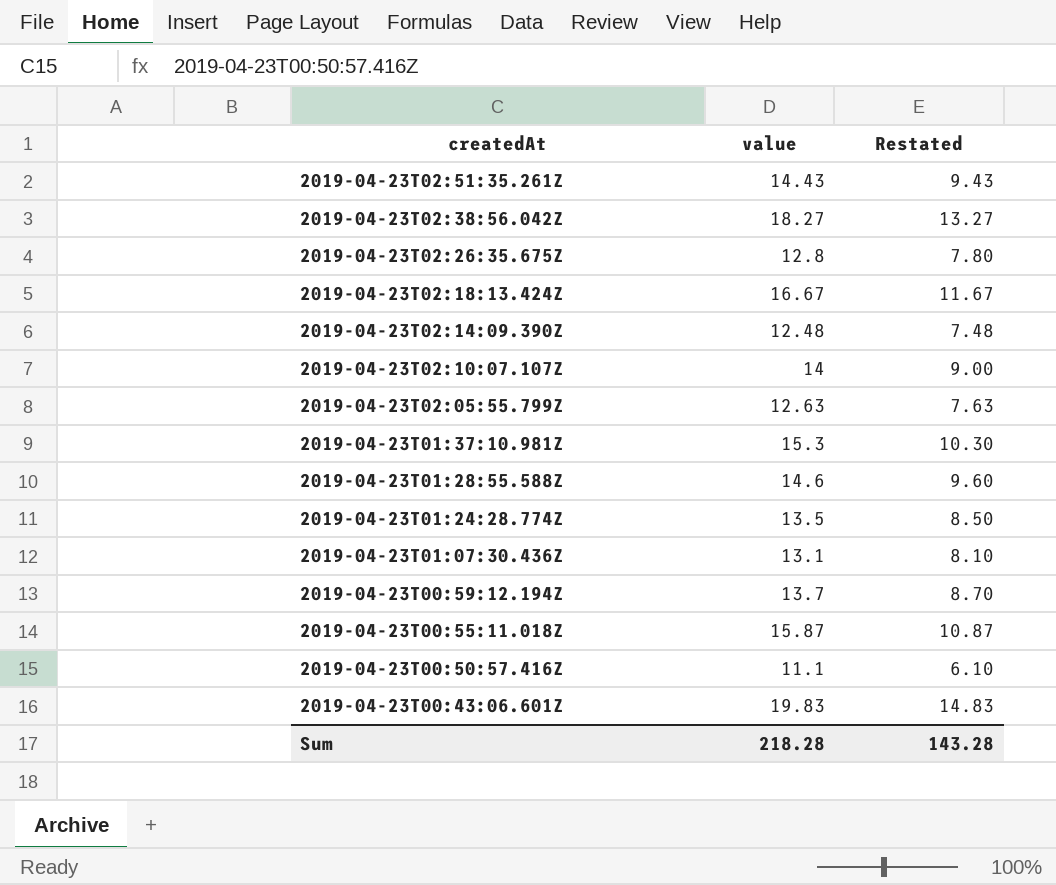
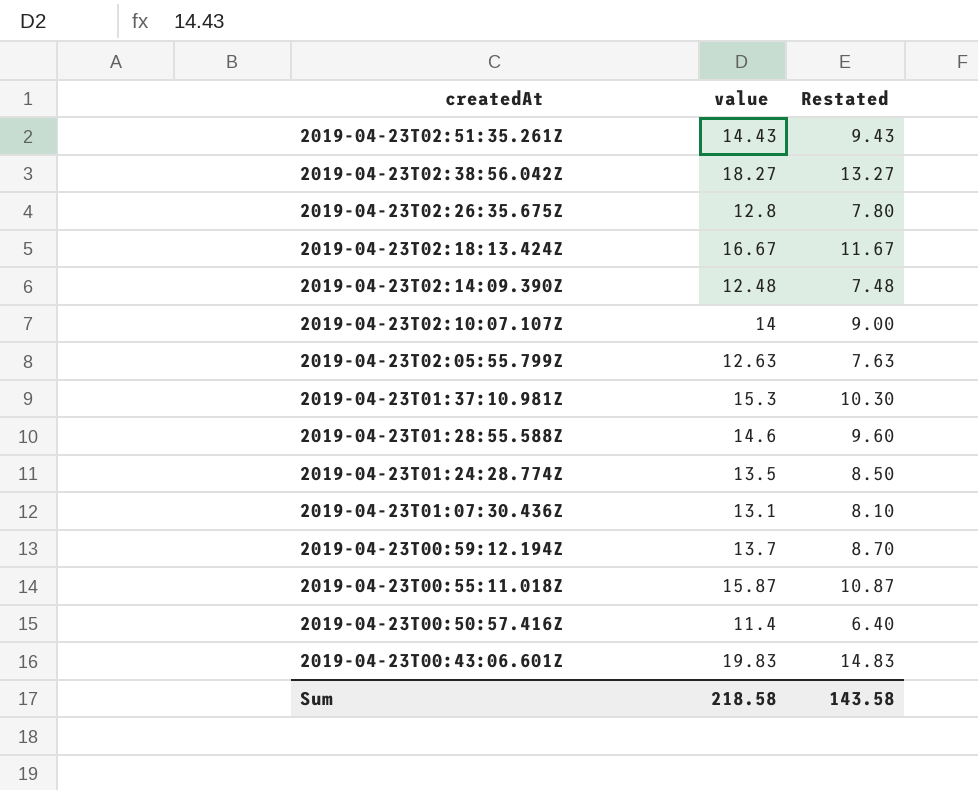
2019-04-23T00:50:57.416Z | value: 11.1 -> 11.4
2019-04-23T00:50:57.416Z | Restated: 6.10 -> 6.40
Sum | value: 218.28 -> 218.58
Sum | Restated: 143.28 -> 143.58

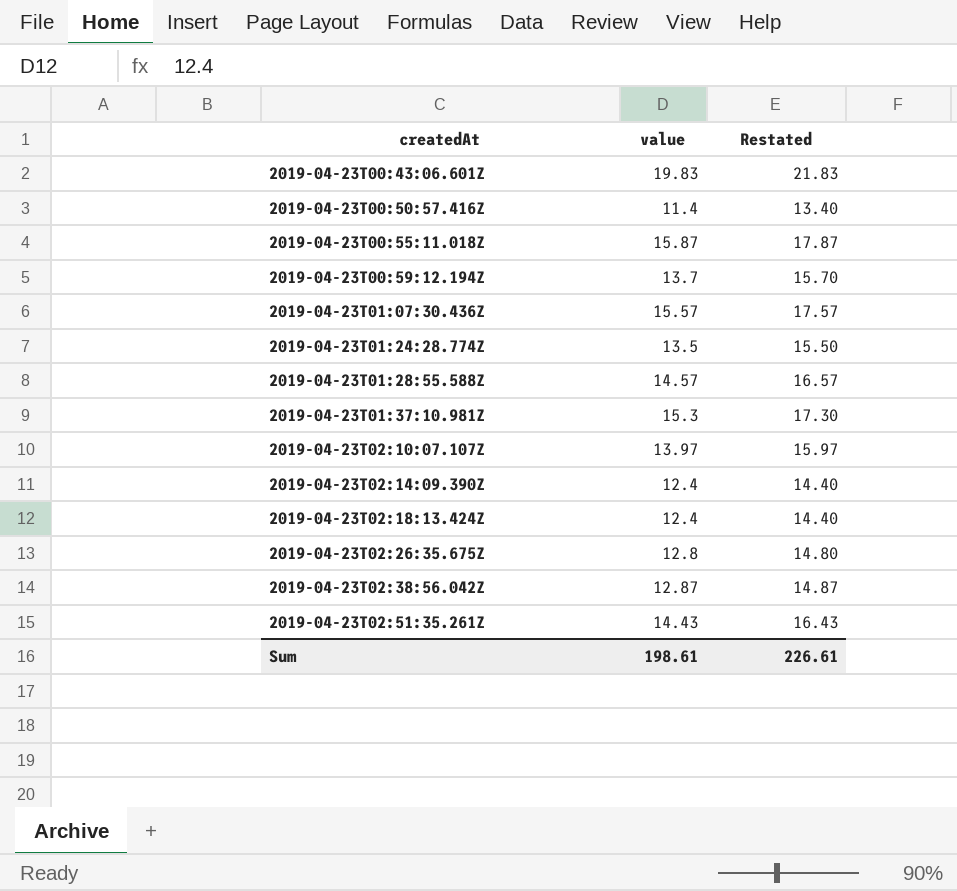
row order: createdAt descending -> createdAt ascending
column Restated | formula: [value] - 5 -> [value] + 2
row 2019-04-23T02:05:55.799Z: 12.63 | 7.63 -> none
2019-04-23T01:07:30.436Z | value: 13.1 -> 15.57
2019-04-23T01:28:55.588Z | value: 14.6 -> 14.57
2019-04-23T02:10:07.107Z | value: 14 -> 13.97
2019-04-23T02:14:09.390Z | value: 12.48 -> 12.4
2019-04-23T02:18:13.424Z | value: 16.67 -> 12.4
2019-04-23T02:38:56.042Z | value: 18.27 -> 12.87
Sum | value: 218.58 -> 198.61
Sum | Restated: 143.58 -> 226.61

